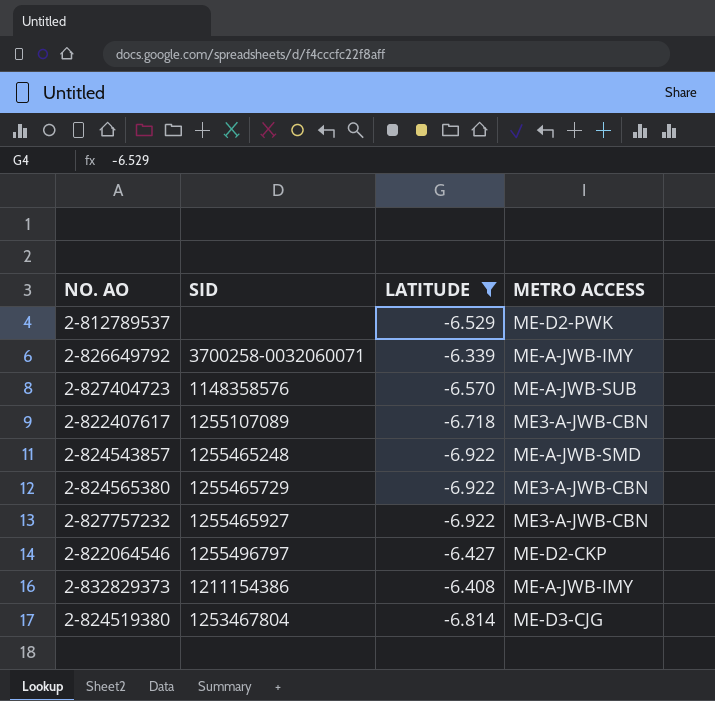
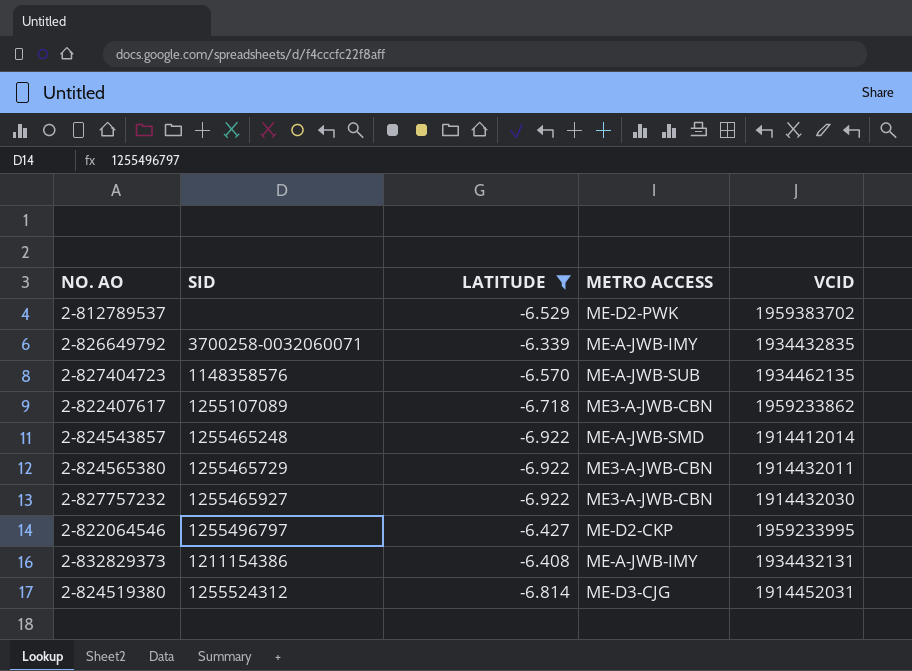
column VCID | position: none -> 5
2-824519380 | SID: 1253467804 -> 1255524312

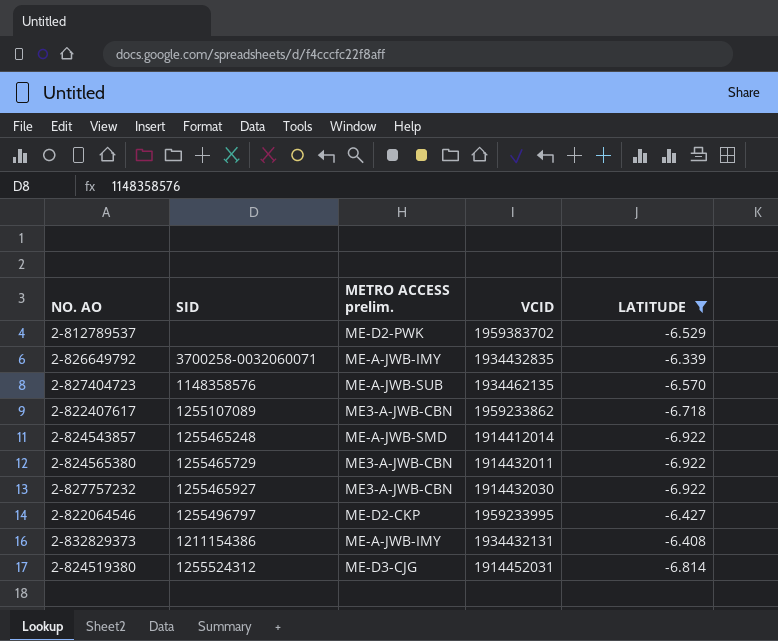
column name: METRO ACCESS -> METRO ACCESS prelim.
column LATITUDE | position: 3 -> 5

